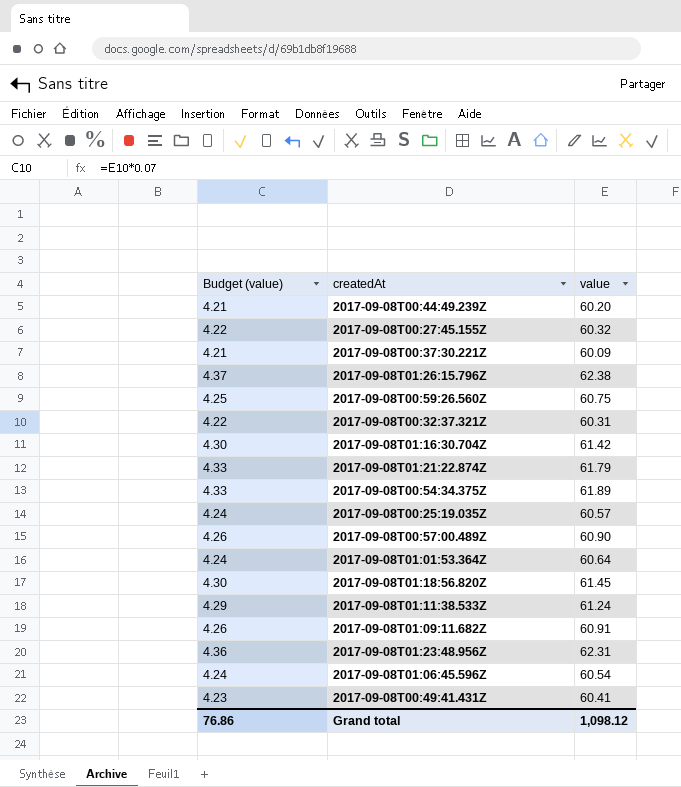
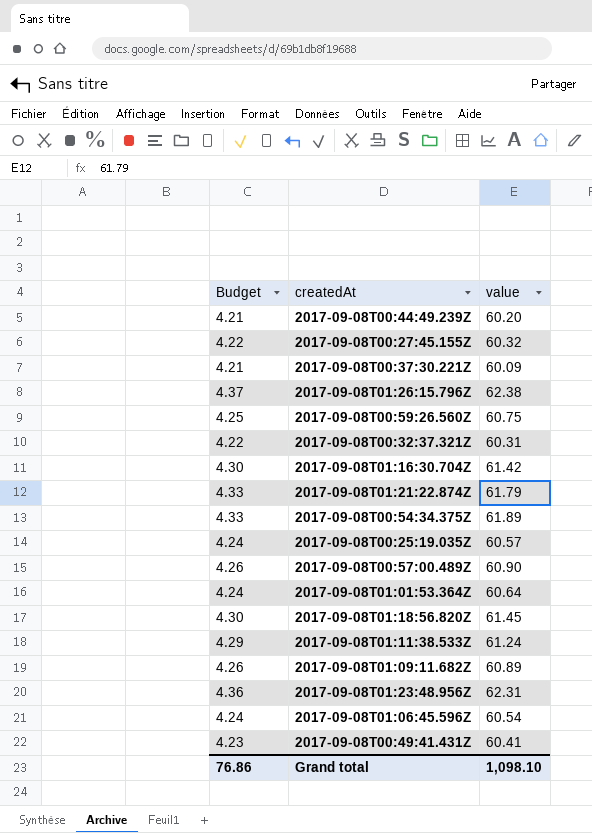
column name: Budget (value) -> Budget
2017-09-08T01:09:11.682Z | value: 60.91 -> 60.89
Grand total | value: 1,098.12 -> 1,098.10

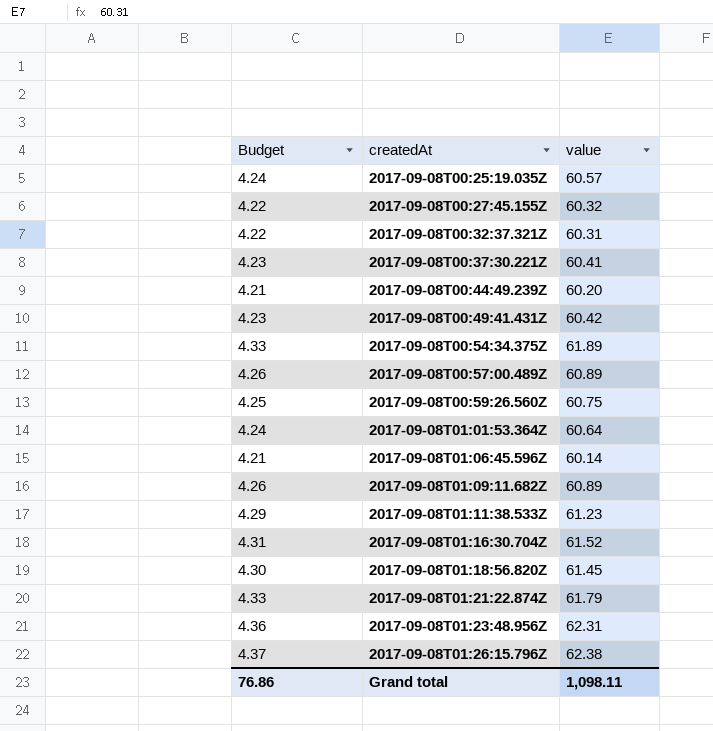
row order: none -> createdAt ascending
2017-09-08T00:37:30.221Z | Budget: 4.21 -> 4.23
2017-09-08T00:37:30.221Z | value: 60.09 -> 60.41
2017-09-08T00:49:41.431Z | value: 60.41 -> 60.42
2017-09-08T00:57:00.489Z | value: 60.90 -> 60.89
2017-09-08T01:06:45.596Z | Budget: 4.24 -> 4.21
2017-09-08T01:06:45.596Z | value: 60.54 -> 60.14
2017-09-08T01:11:38.533Z | value: 61.24 -> 61.23
2017-09-08T01:16:30.704Z | Budget: 4.30 -> 4.31
2017-09-08T01:16:30.704Z | value: 61.42 -> 61.52
Grand total | value: 1,098.10 -> 1,098.11

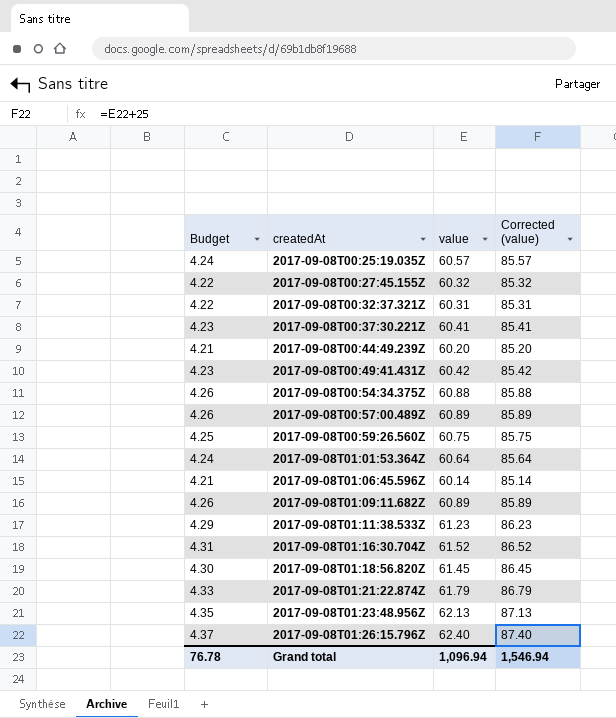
column Corrected (value) | formula: none -> [value] + 25
2017-09-08T00:54:34.375Z | Budget: 4.33 -> 4.26
2017-09-08T00:54:34.375Z | value: 61.89 -> 60.88
2017-09-08T01:23:48.956Z | Budget: 4.36 -> 4.35
2017-09-08T01:23:48.956Z | value: 62.31 -> 62.13
2017-09-08T01:26:15.796Z | value: 62.38 -> 62.40
Grand total | Budget: 76.86 -> 76.78
Grand total | value: 1,098.11 -> 1,096.94

